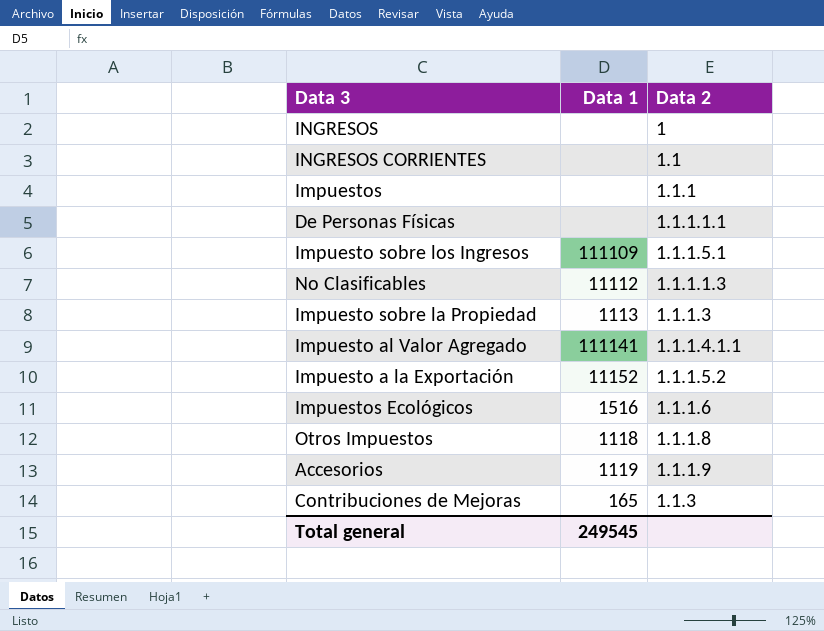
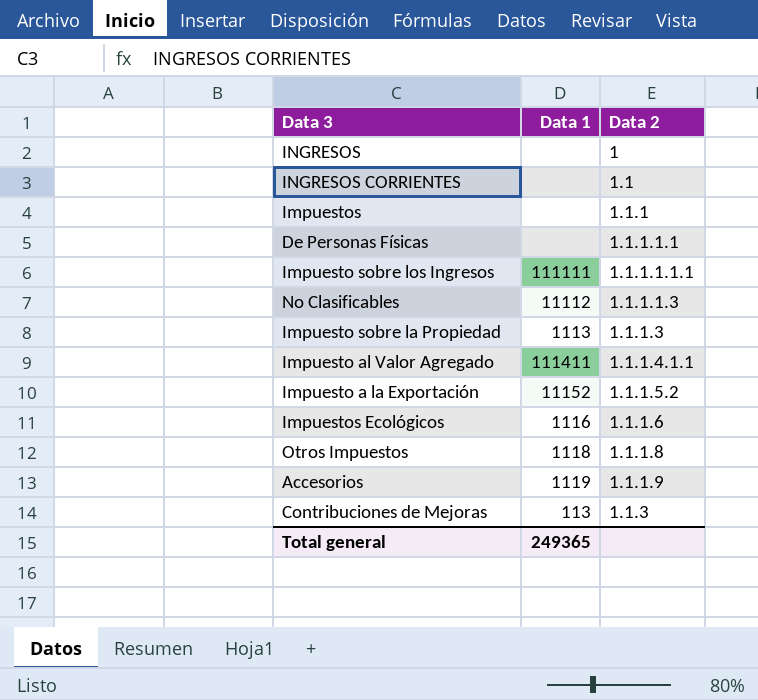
Impuesto sobre los Ingresos | Data 1: 111109 -> 111111
Impuesto sobre los Ingresos | Data 2: 1.1.1.5.1 -> 1.1.1.1.1.1
Impuesto al Valor Agregado | Data 1: 111141 -> 111411
Impuestos Ecológicos | Data 1: 1516 -> 1116
Contribuciones de Mejoras | Data 1: 165 -> 113
Total general | Data 1: 249545 -> 249365

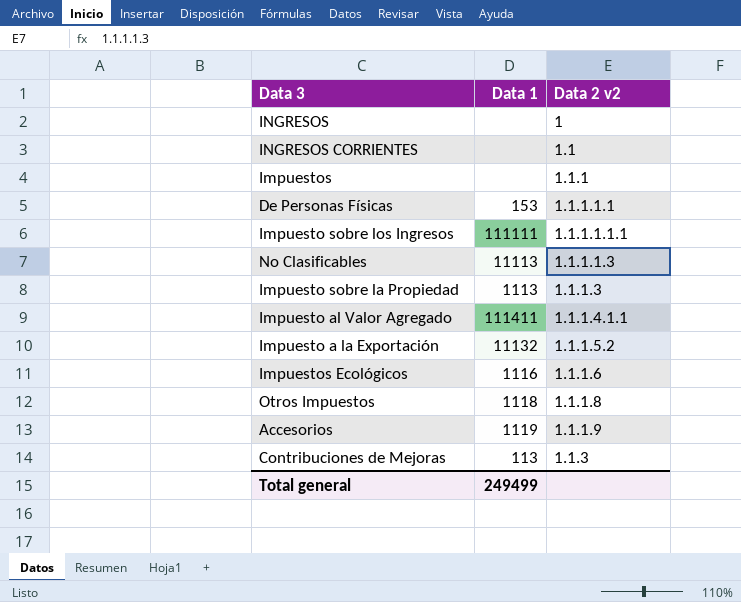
column name: Data 2 -> Data 2 v2
De Personas Físicas | Data 1: none -> 153
No Clasificables | Data 1: 11112 -> 11113
Impuesto a la Exportación | Data 1: 11152 -> 11132
Total general | Data 1: 249365 -> 249499

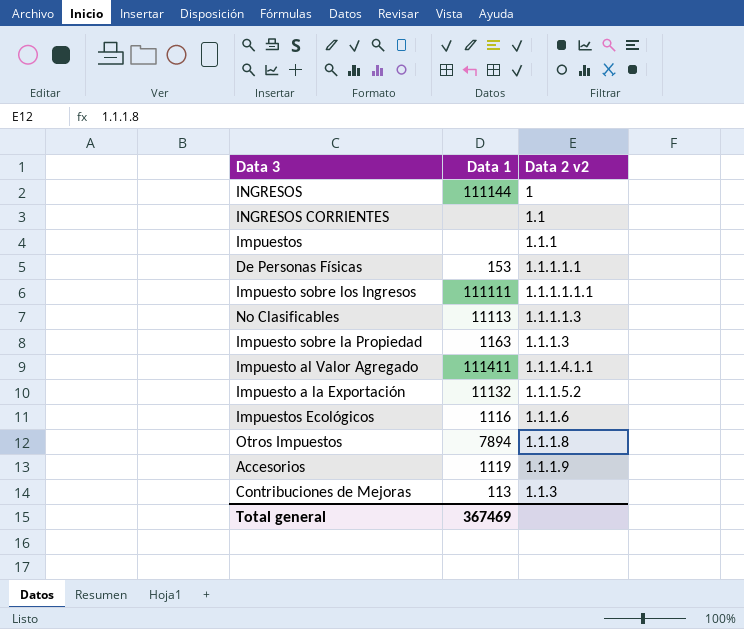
INGRESOS | Data 1: none -> 111144
Impuesto sobre la Propiedad | Data 1: 1113 -> 1163
Otros Impuestos | Data 1: 1118 -> 7894
Total general | Data 1: 249499 -> 367469

